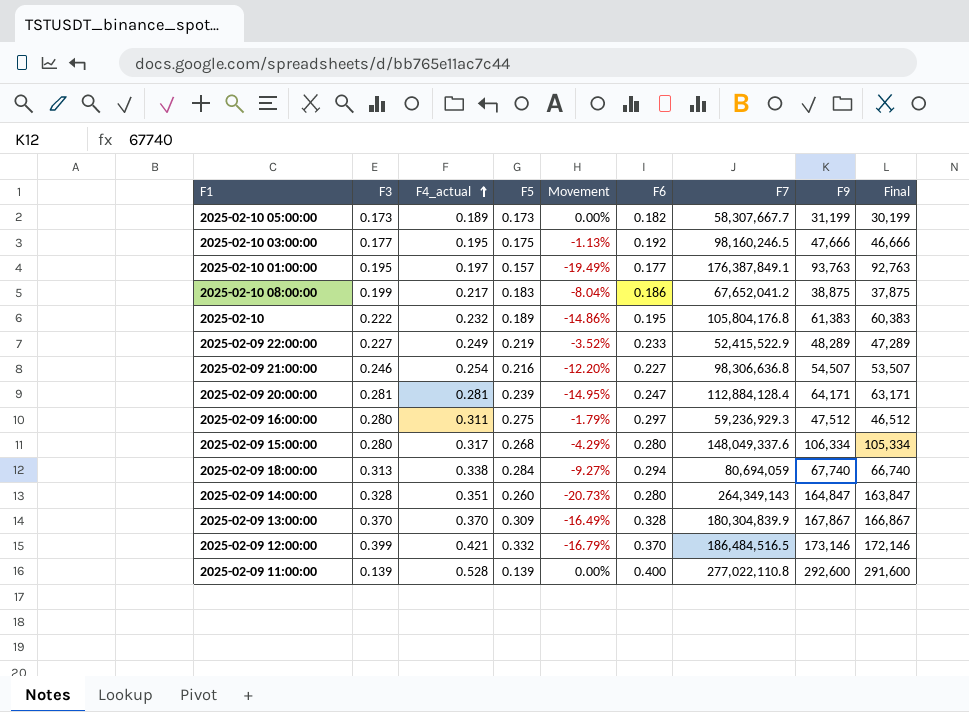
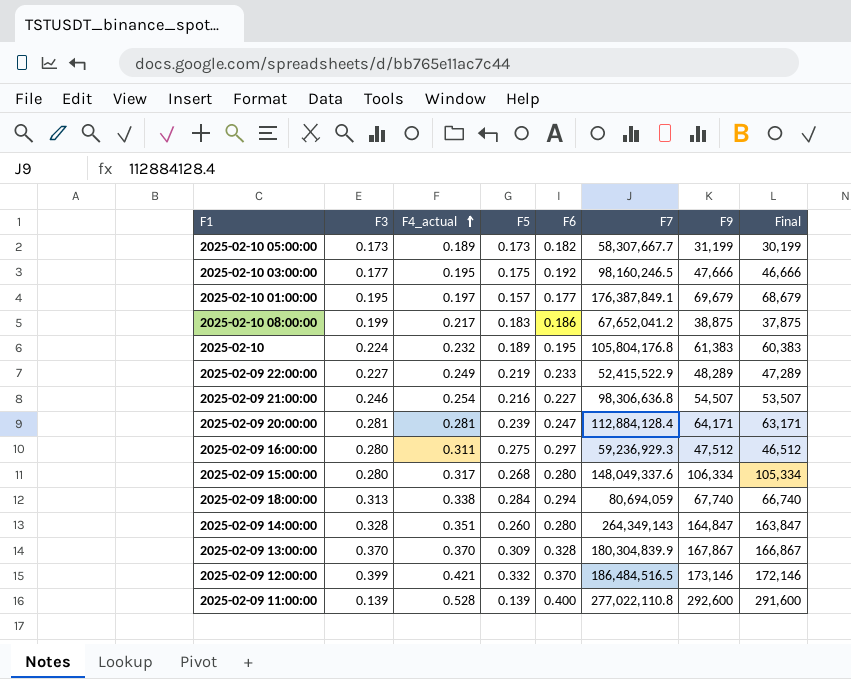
column Movement | formula: ([F5] - [F3]) / [F3] -> none
2025-02-10 01:00:00 | F9: 93,763 -> 69,679
2025-02-10 01:00:00 | Final: 92,763 -> 68,679
2025-02-10 | F3: 0.222 -> 0.224

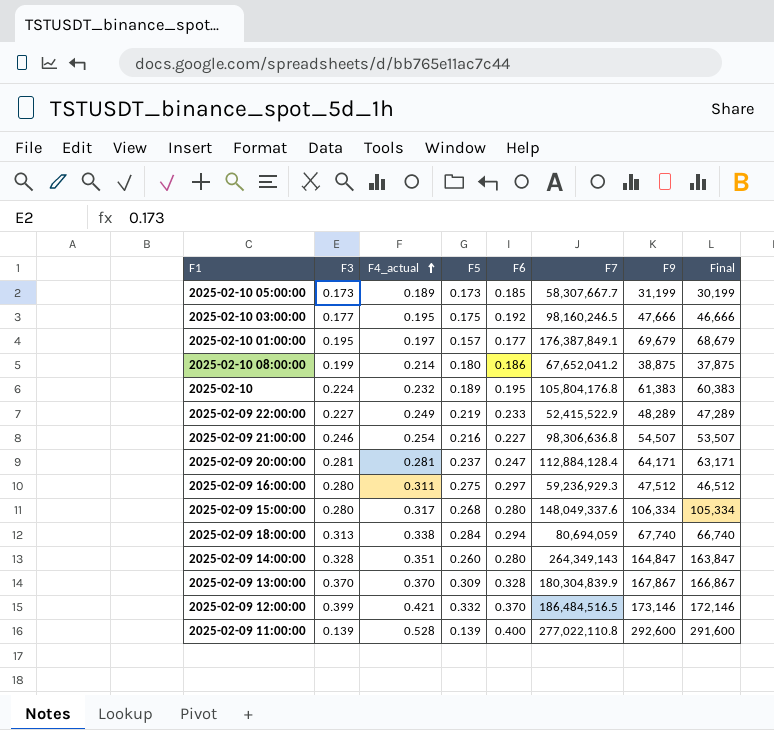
2025-02-10 05:00:00 | F6: 0.182 -> 0.185
2025-02-10 08:00:00 | F4_actual: 0.217 -> 0.214
2025-02-10 08:00:00 | F5: 0.183 -> 0.180
2025-02-09 20:00:00 | F5: 0.239 -> 0.237

